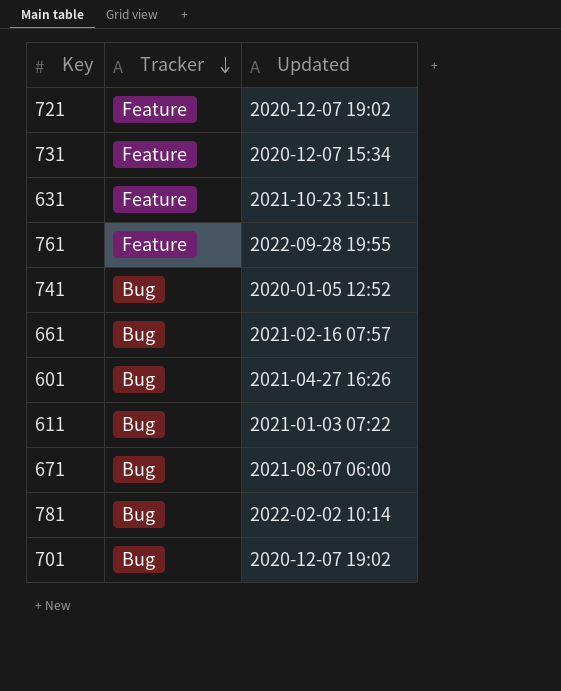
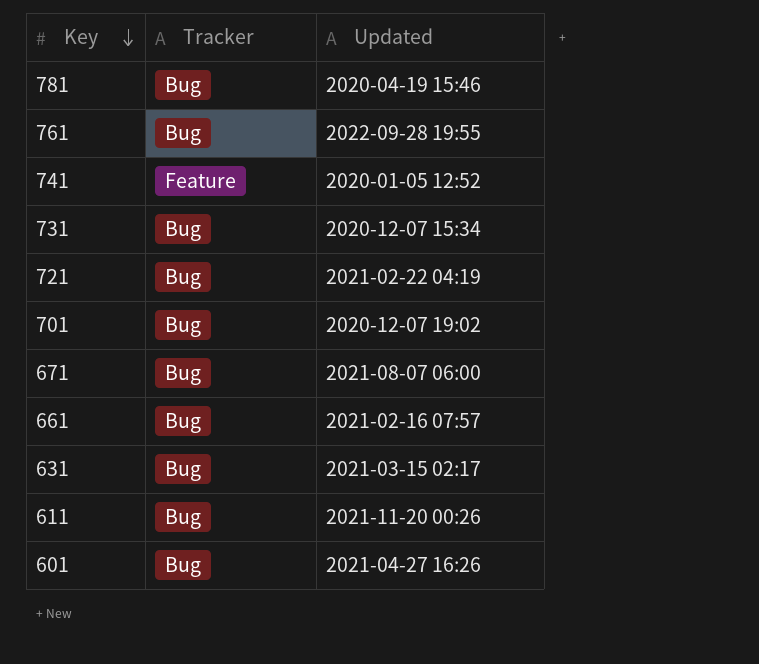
row order: Tracker descending -> Key descending
781 | Updated: 2022-02-02 10:14 -> 2020-04-19 15:46
761 | Tracker: Feature -> Bug
741 | Tracker: Bug -> Feature
731 | Tracker: Feature -> Bug
721 | Tracker: Feature -> Bug
721 | Updated: 2020-12-07 19:02 -> 2021-02-22 04:19
631 | Tracker: Feature -> Bug
631 | Updated: 2021-10-23 15:11 -> 2021-03-15 02:17
611 | Updated: 2021-01-03 07:22 -> 2021-11-20 00:26

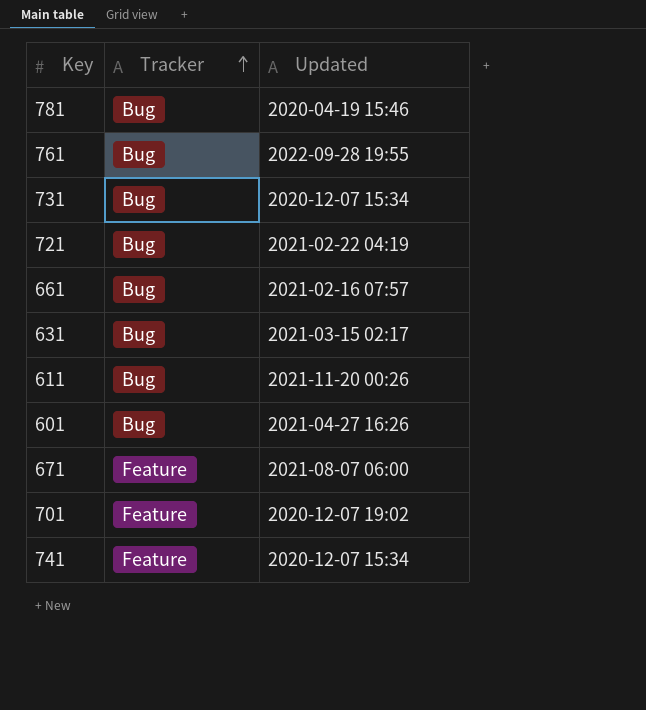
row order: Key descending -> Tracker ascending
671 | Tracker: Bug -> Feature
701 | Tracker: Bug -> Feature
741 | Updated: 2020-01-05 12:52 -> 2020-12-07 15:34

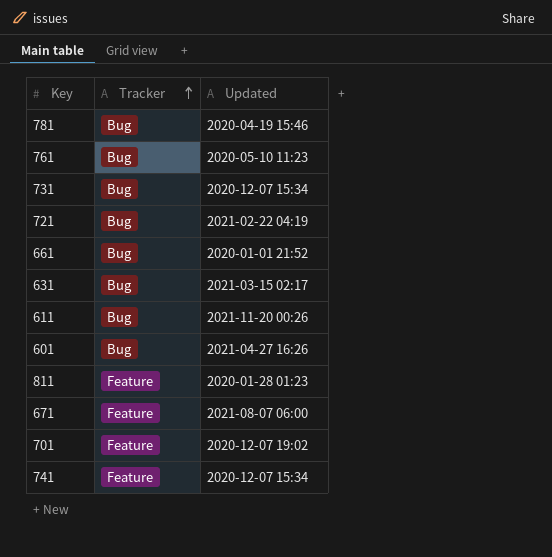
761 | Updated: 2022-09-28 19:55 -> 2020-05-10 11:23
661 | Updated: 2021-02-16 07:57 -> 2020-01-01 21:52
row 811: none -> Feature | 2020-01-28 01:23

